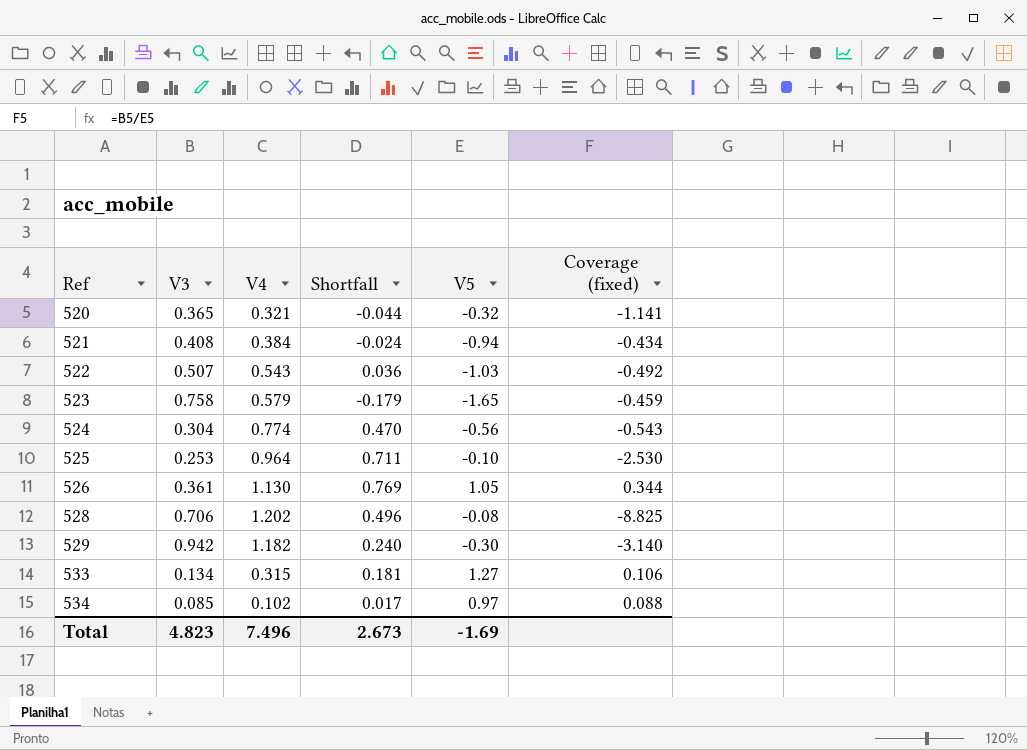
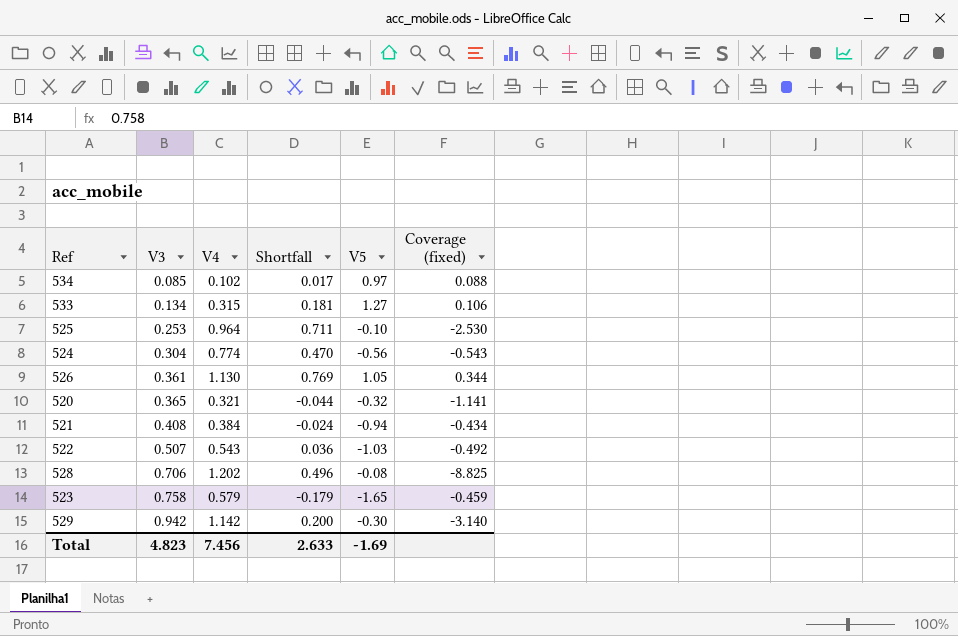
row order: Ref ascending -> V3 ascending
529 | V4: 1.182 -> 1.142
529 | Shortfall: 0.240 -> 0.200
Total | V4: 7.496 -> 7.456
Total | Shortfall: 2.673 -> 2.633

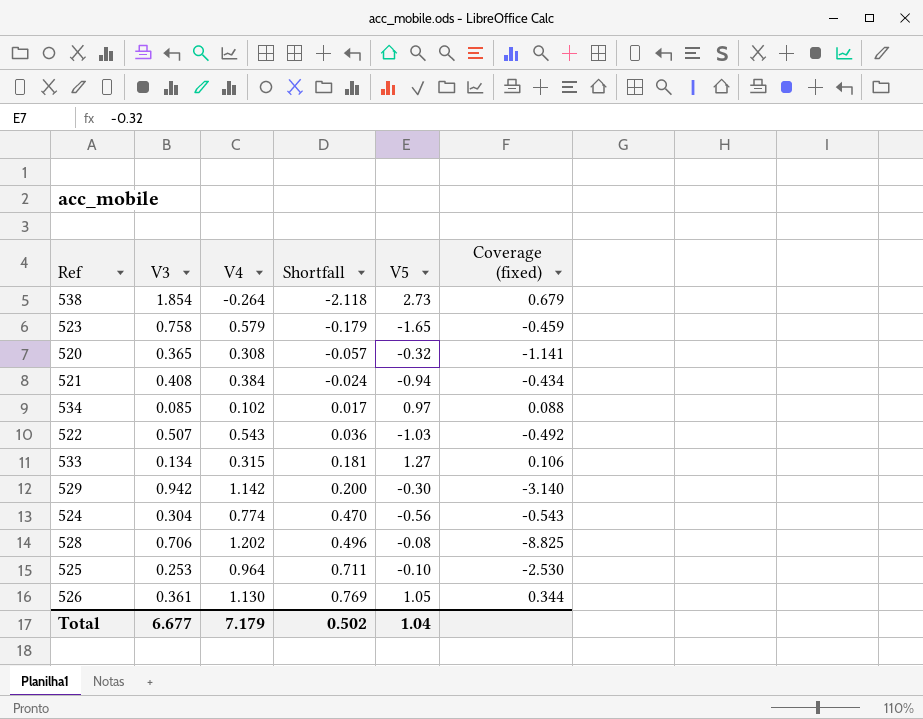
row order: V3 ascending -> Shortfall ascending
row 538: none -> 1.854 | -0.264 | -2.118 | 2.73 | 0.679
520 | V4: 0.321 -> 0.308
520 | Shortfall: -0.044 -> -0.057
Total | V3: 4.823 -> 6.677
Total | V4: 7.456 -> 7.179
Total | Shortfall: 2.633 -> 0.502
Total | V5: -1.69 -> 1.04

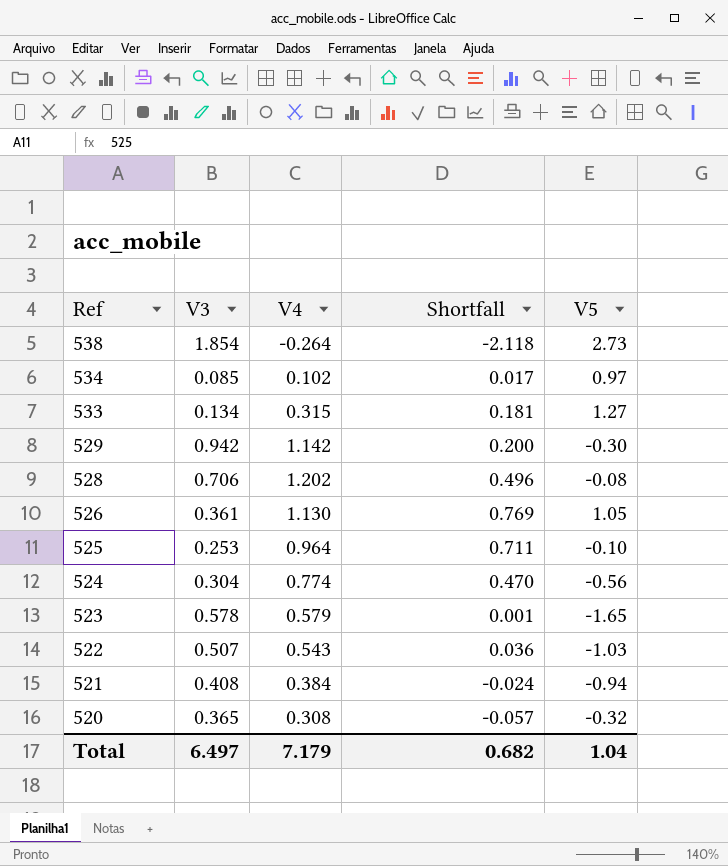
row order: Shortfall ascending -> Ref descending
column Coverage (fixed) | formula: [V3] / [V5] -> none
523 | V3: 0.758 -> 0.578
523 | Shortfall: -0.179 -> 0.001
Total | V3: 6.677 -> 6.497
Total | Shortfall: 0.502 -> 0.682

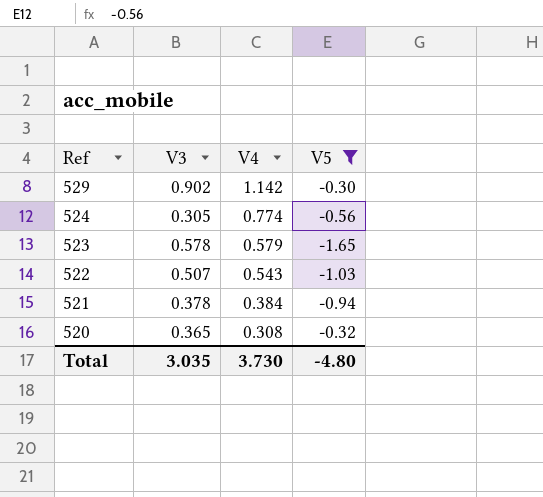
filter: none -> V5 <= -0.30
column Shortfall | formula: [V4] - [V3] -> none
529 | V3: 0.942 -> 0.902
524 | V3: 0.304 -> 0.305
521 | V3: 0.408 -> 0.378
Total | V3: 6.497 -> 3.035
Total | V4: 7.179 -> 3.730
Total | V5: 1.04 -> -4.80

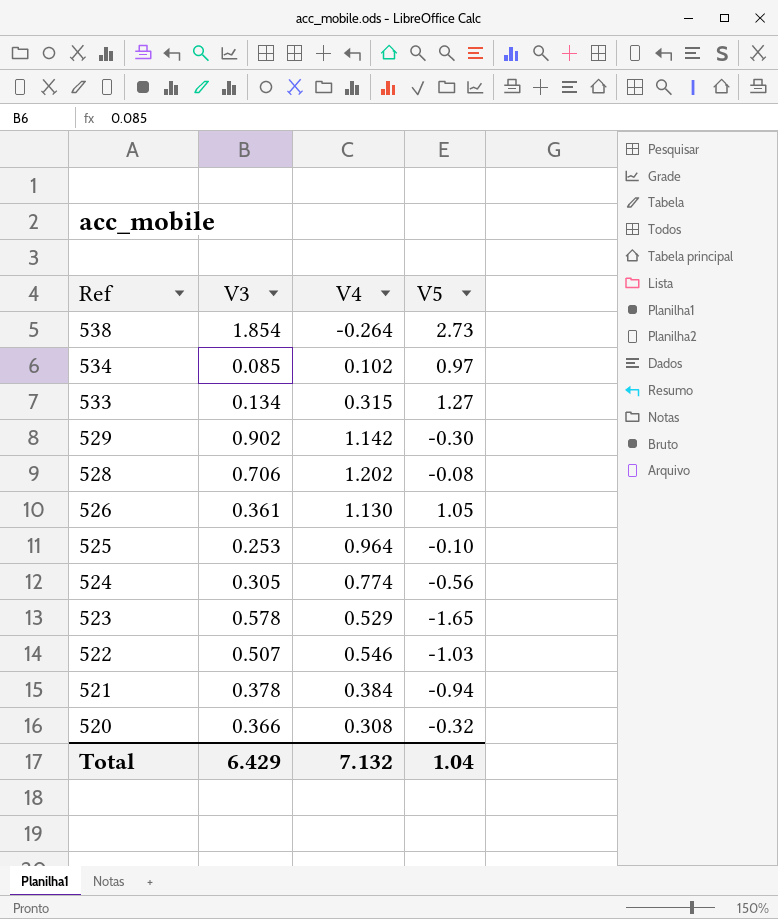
filter: V5 <= -0.30 -> none
523 | V4: 0.579 -> 0.529
522 | V4: 0.543 -> 0.546
520 | V3: 0.365 -> 0.366
Total | V3: 3.035 -> 6.429
Total | V4: 3.730 -> 7.132
Total | V5: -4.80 -> 1.04

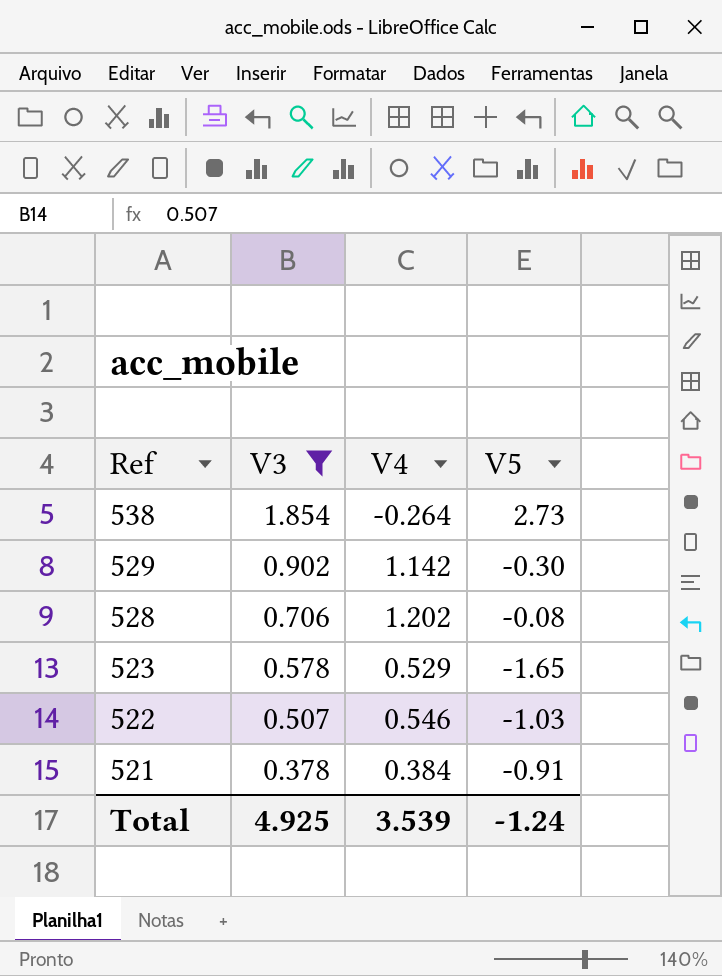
filter: none -> V3 >= 0.378
521 | V5: -0.94 -> -0.91
Total | V3: 6.429 -> 4.925
Total | V4: 7.132 -> 3.539
Total | V5: 1.04 -> -1.24

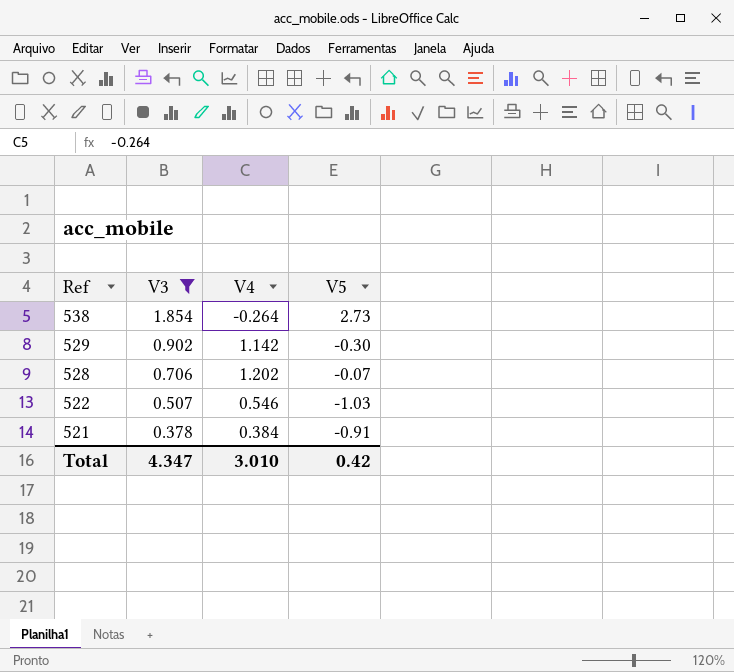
row 523: 0.578 | 0.529 | -1.65 -> none
528 | V5: -0.08 -> -0.07
Total | V3: 4.925 -> 4.347
Total | V4: 3.539 -> 3.010
Total | V5: -1.24 -> 0.42

